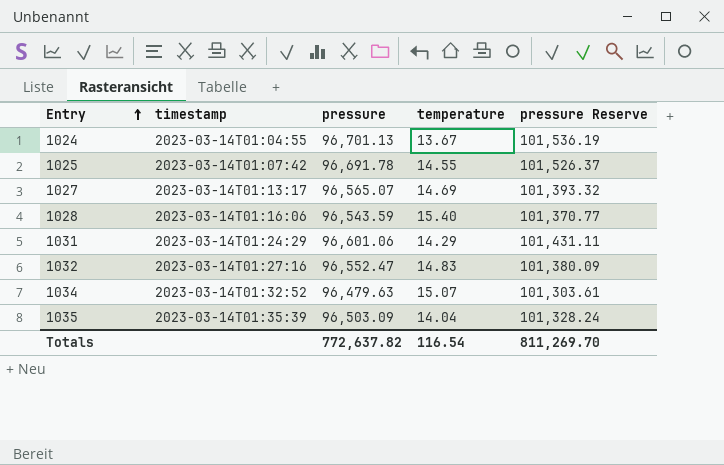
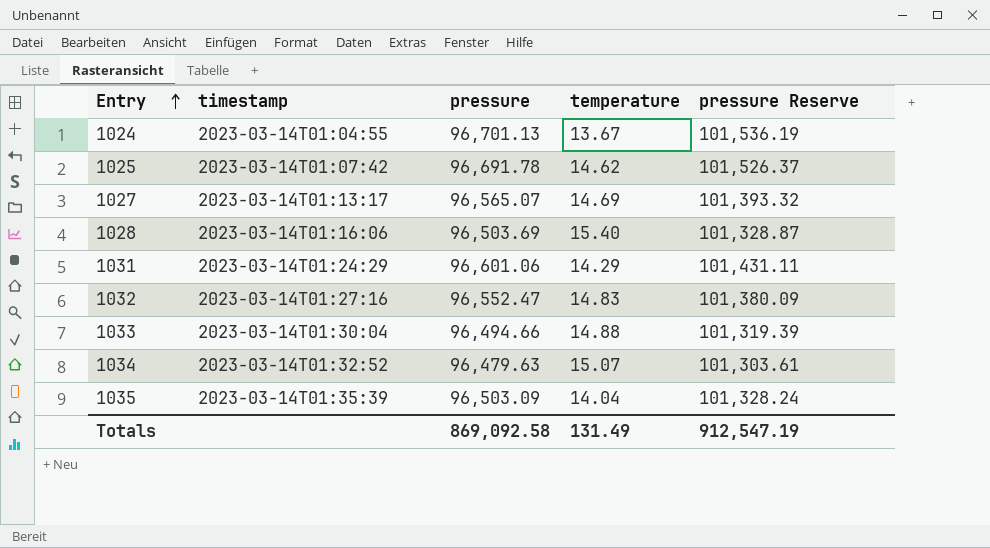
1025 | temperature: 14.55 -> 14.62
1028 | pressure: 96,543.59 -> 96,503.69
1028 | pressure Reserve: 101,370.77 -> 101,328.87
row 1033: none -> 2023-03-14T01:30:04 | 96,494.66 | 14.88 | 101,319.39
Totals | pressure: 772,637.82 -> 869,092.58
Totals | temperature: 116.54 -> 131.49
Totals | pressure Reserve: 811,269.70 -> 912,547.19

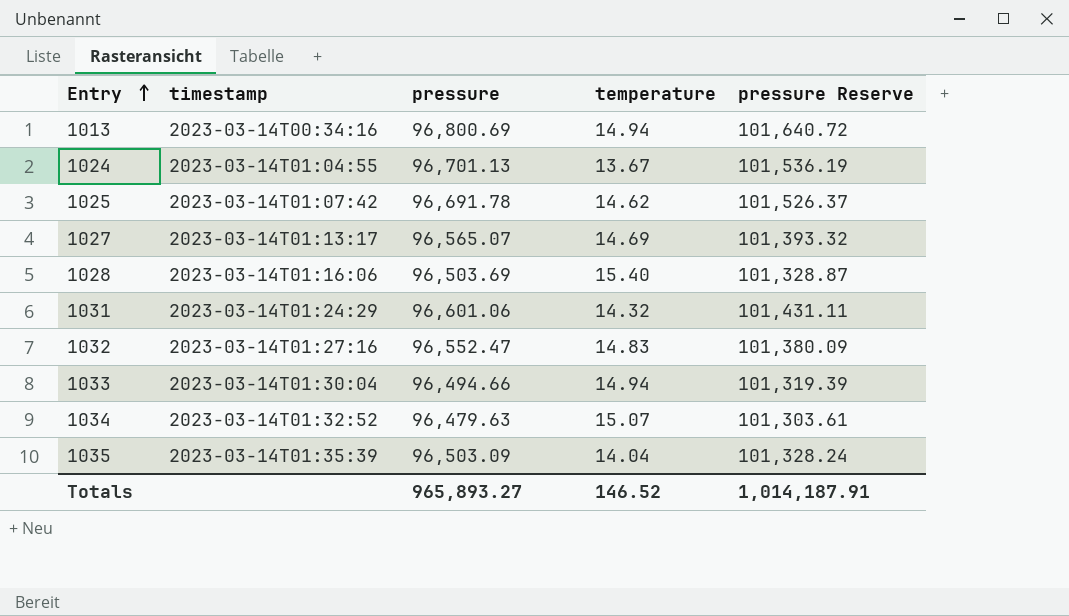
row 1013: none -> 2023-03-14T00:34:16 | 96,800.69 | 14.94 | 101,640.72
1031 | temperature: 14.29 -> 14.32
1033 | temperature: 14.88 -> 14.94
Totals | pressure: 869,092.58 -> 965,893.27
Totals | temperature: 131.49 -> 146.52
Totals | pressure Reserve: 912,547.19 -> 1,014,187.91

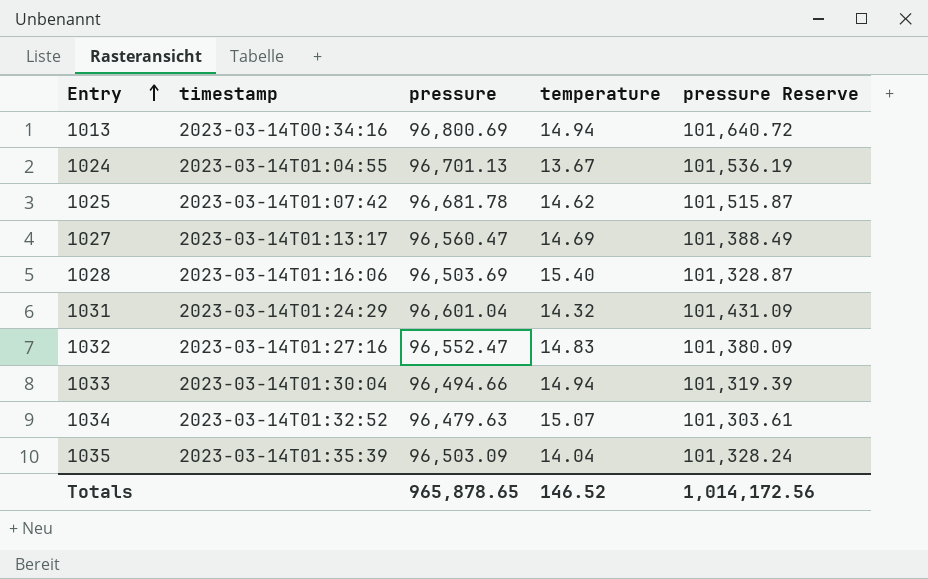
1025 | pressure: 96,691.78 -> 96,681.78
1025 | pressure Reserve: 101,526.37 -> 101,515.87
1027 | pressure: 96,565.07 -> 96,560.47
1027 | pressure Reserve: 101,393.32 -> 101,388.49
1031 | pressure: 96,601.06 -> 96,601.04
1031 | pressure Reserve: 101,431.11 -> 101,431.09
Totals | pressure: 965,893.27 -> 965,878.65
Totals | pressure Reserve: 1,014,187.91 -> 1,014,172.56

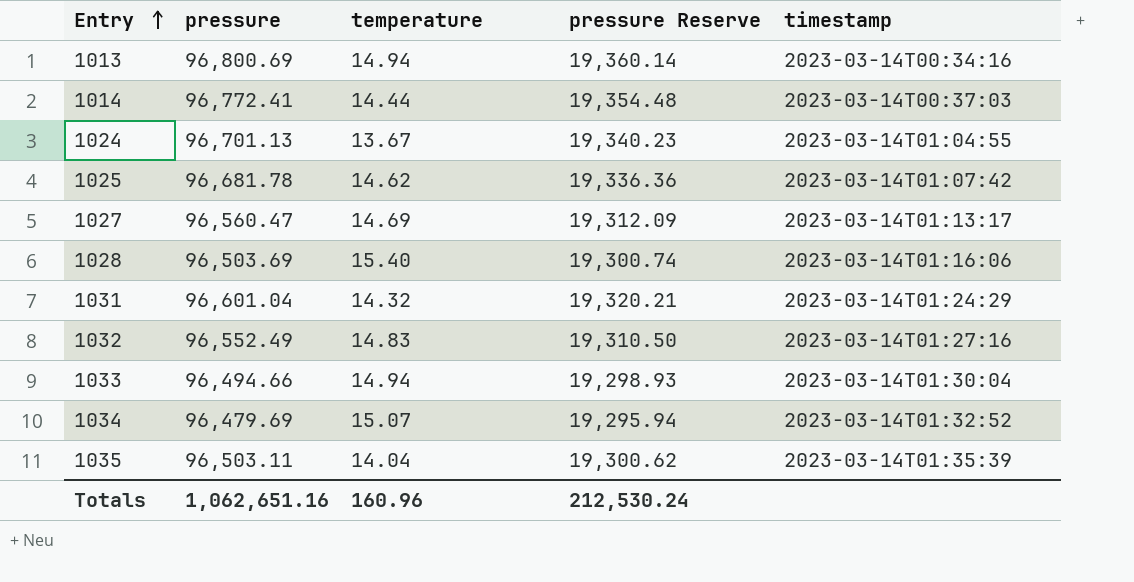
column pressure Reserve | formula: [pressure] * 1.05 -> [pressure] * 0.2
column timestamp | position: 2 -> 5
row 1014: none -> 96,772.41 | 14.44 | 19,354.48 | 2023-03-14T00:37:03
1032 | pressure: 96,552.47 -> 96,552.49
1034 | pressure: 96,479.63 -> 96,479.69
1035 | pressure: 96,503.09 -> 96,503.11
Totals | pressure: 965,878.65 -> 1,062,651.16
Totals | temperature: 146.52 -> 160.96
Totals | pressure Reserve: 1,014,172.56 -> 212,530.24

